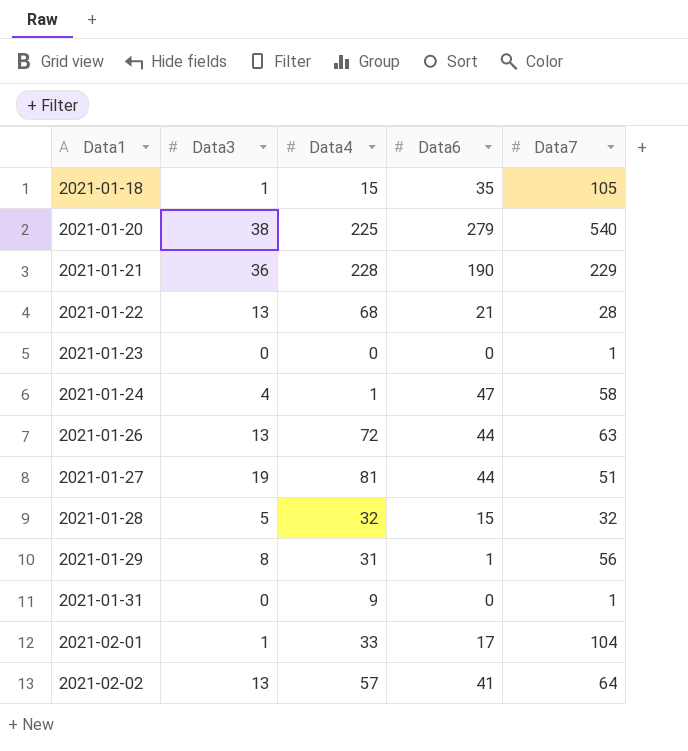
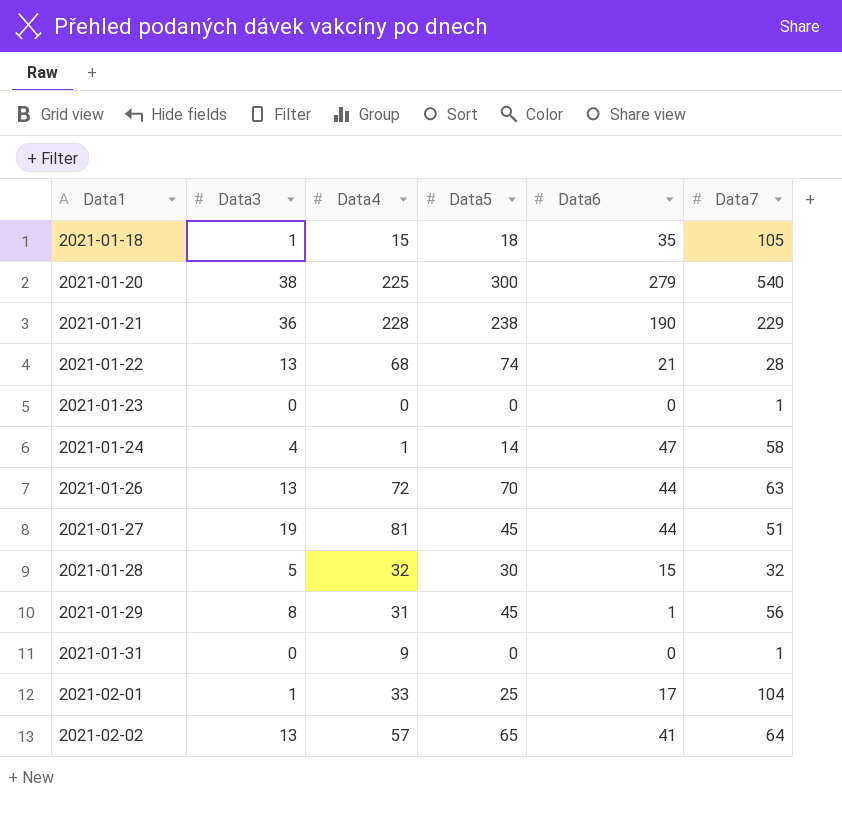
column Data5 | position: none -> 4

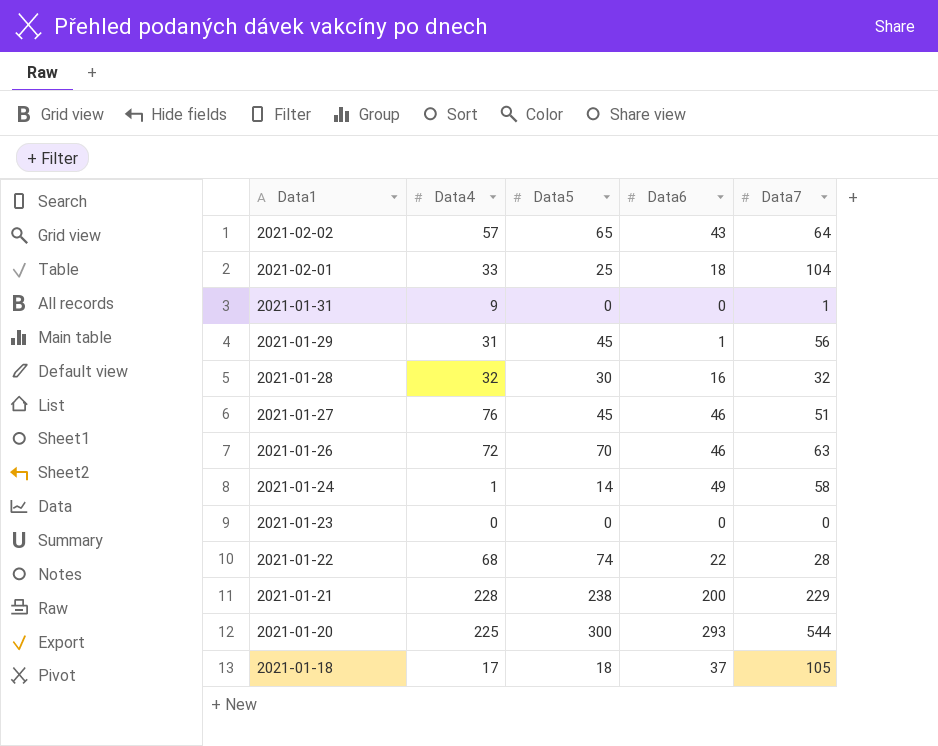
row order: Data1 ascending -> Data1 descending
column Data3 | position: 2 -> none
2021-02-02 | Data6: 41 -> 43
2021-02-01 | Data6: 17 -> 18
2021-01-28 | Data6: 15 -> 16
2021-01-27 | Data4: 81 -> 76
2021-01-27 | Data6: 44 -> 46
2021-01-26 | Data6: 44 -> 46
2021-01-24 | Data6: 47 -> 49
2021-01-23 | Data7: 1 -> 0
2021-01-22 | Data6: 21 -> 22
2021-01-21 | Data6: 190 -> 200
2021-01-20 | Data6: 279 -> 293
2021-01-20 | Data7: 540 -> 544
2021-01-18 | Data4: 15 -> 17
2021-01-18 | Data6: 35 -> 37

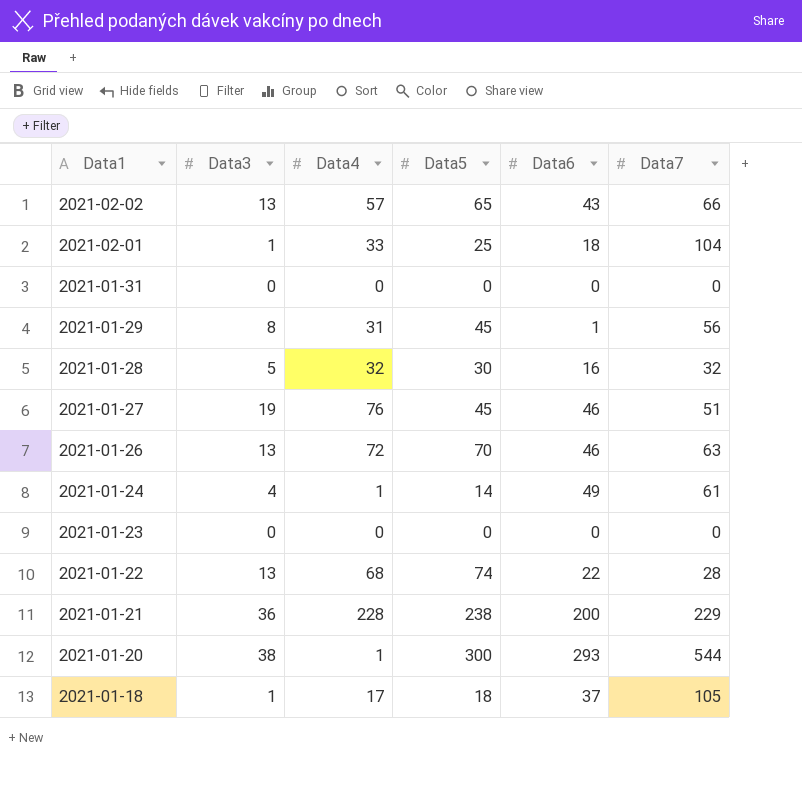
column Data3 | position: none -> 2
2021-02-02 | Data7: 64 -> 66
2021-01-31 | Data4: 9 -> 0
2021-01-31 | Data7: 1 -> 0
2021-01-24 | Data7: 58 -> 61
2021-01-20 | Data4: 225 -> 1

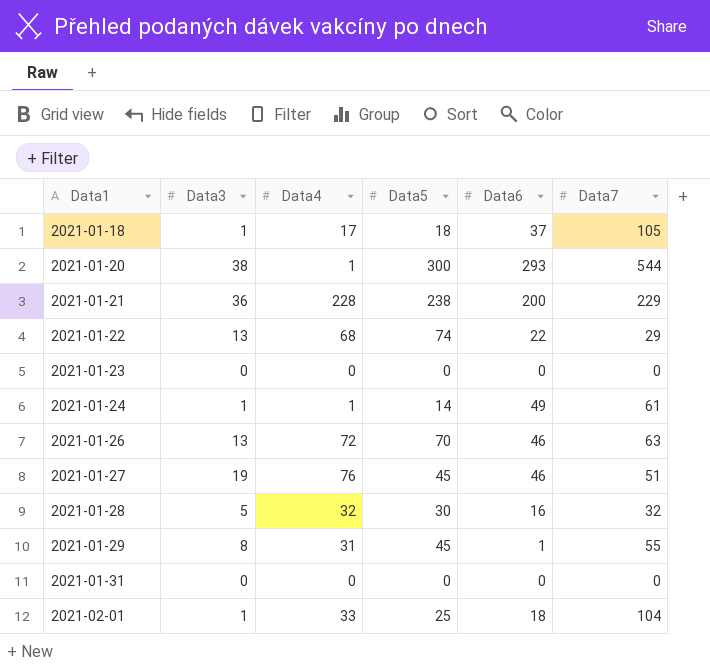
row order: Data1 descending -> Data1 ascending
row 2021-02-02: 13 | 57 | 65 | 43 | 66 -> none
2021-01-22 | Data7: 28 -> 29
2021-01-24 | Data3: 4 -> 1
2021-01-29 | Data7: 56 -> 55

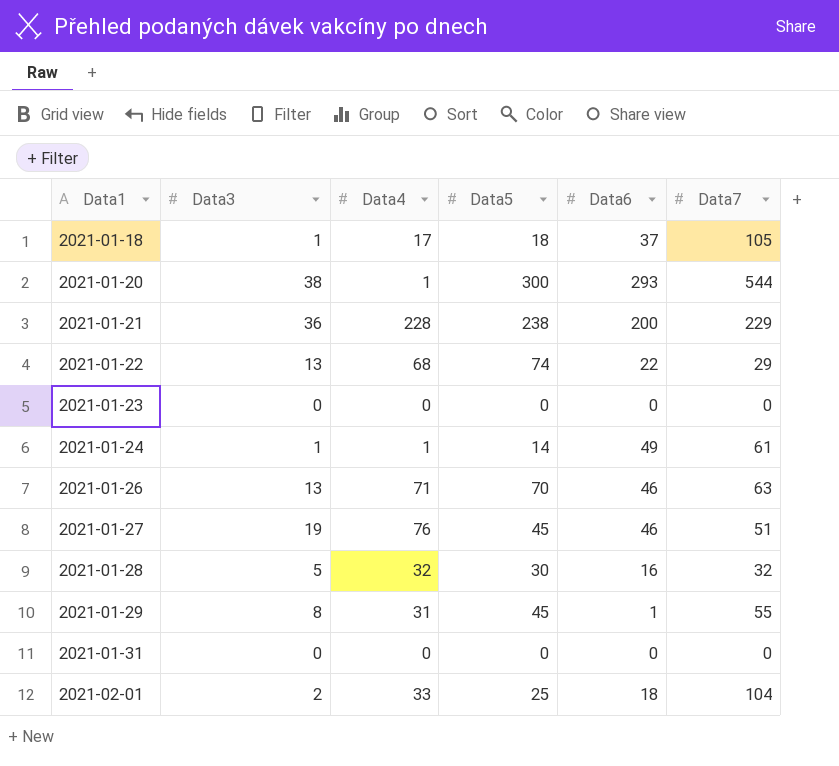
2021-01-26 | Data4: 72 -> 71
2021-02-01 | Data3: 1 -> 2

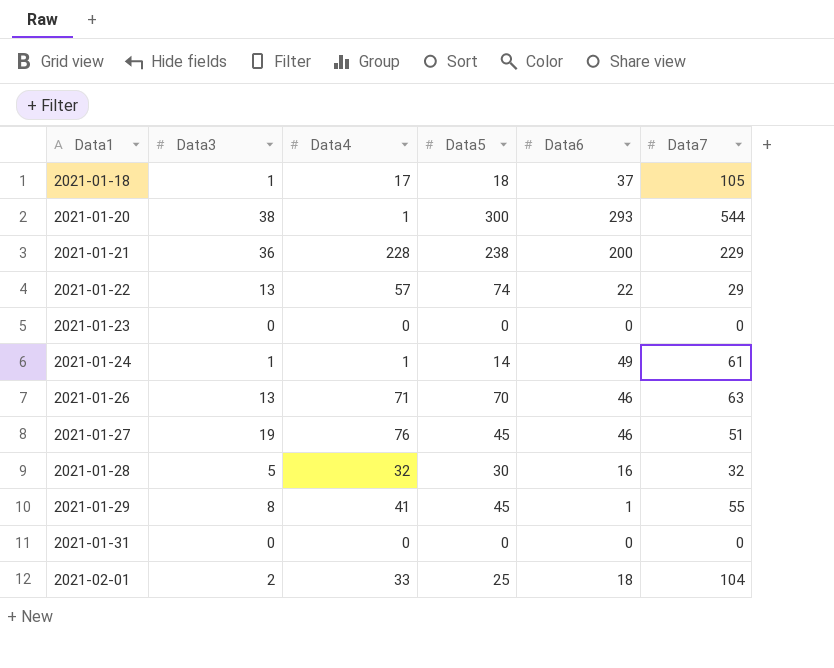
2021-01-22 | Data4: 68 -> 57
2021-01-29 | Data4: 31 -> 41

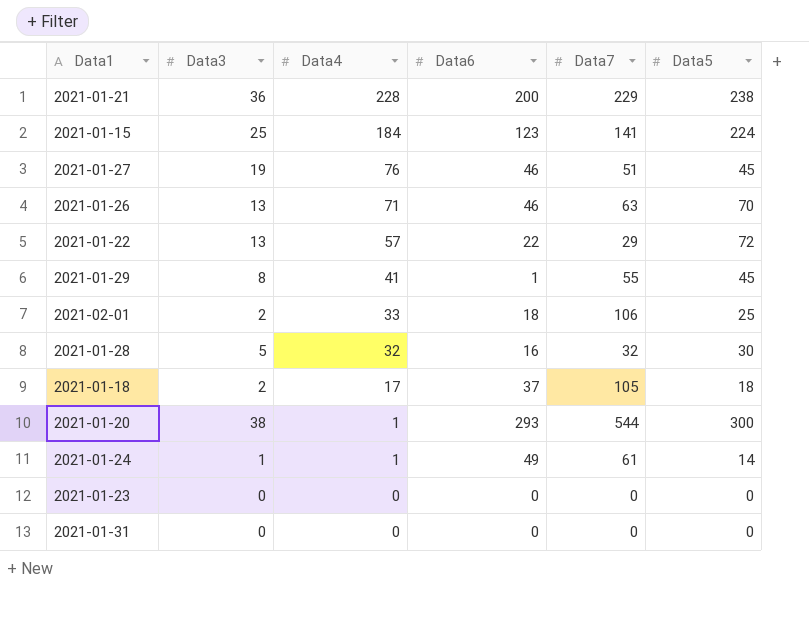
row order: Data1 ascending -> Data4 descending
column Data5 | position: 4 -> 6
row 2021-01-15: none -> 25 | 184 | 123 | 141 | 224
2021-01-22 | Data5: 74 -> 72
2021-02-01 | Data7: 104 -> 106
2021-01-18 | Data3: 1 -> 2

